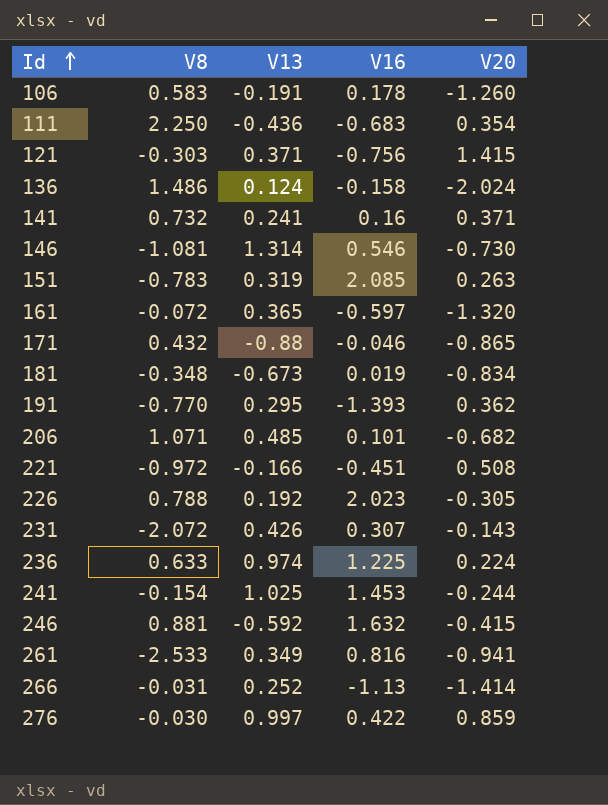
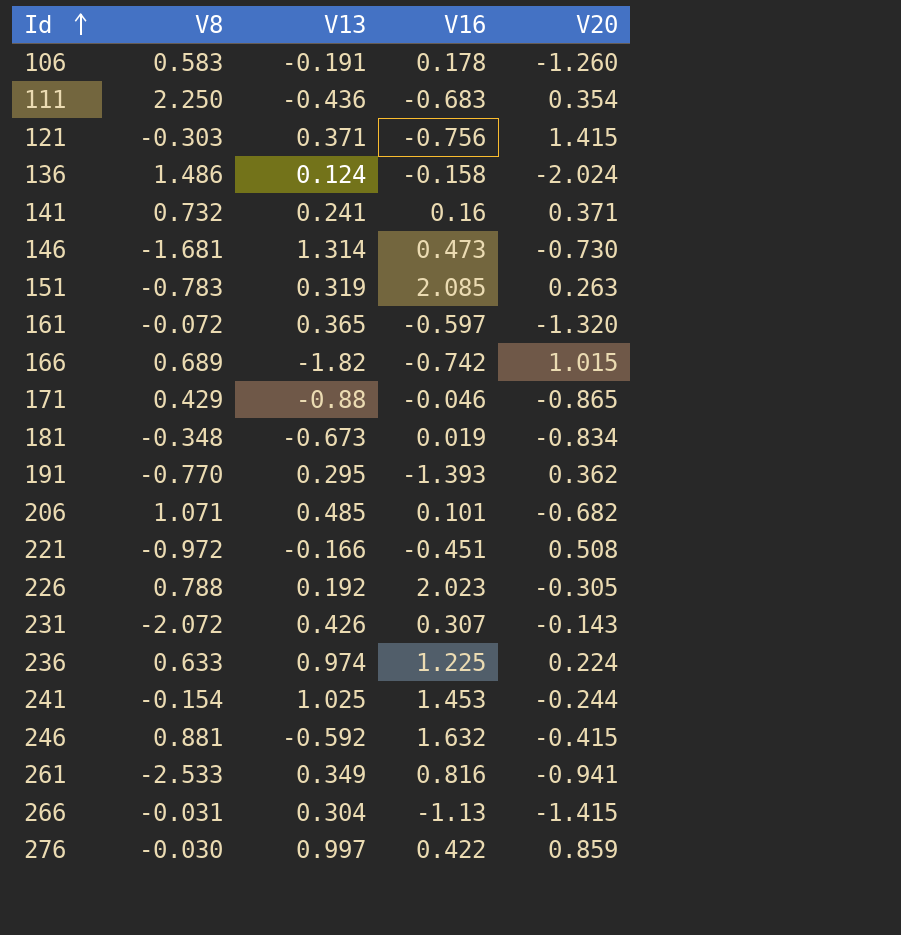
146 | V8: -1.081 -> -1.681
146 | V16: 0.546 -> 0.473
row 166: none -> 0.689 | -1.82 | -0.742 | 1.015
171 | V8: 0.432 -> 0.429
266 | V13: 0.252 -> 0.304
266 | V20: -1.414 -> -1.415

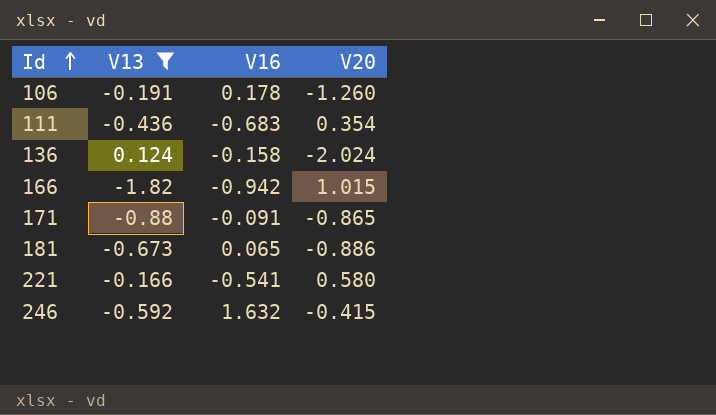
filter: none -> V13 <= 0.124
column V8 | position: 2 -> none
166 | V16: -0.742 -> -0.942
171 | V16: -0.046 -> -0.091
181 | V16: 0.019 -> 0.065
181 | V20: -0.834 -> -0.886
221 | V16: -0.451 -> -0.541
221 | V20: 0.508 -> 0.580

